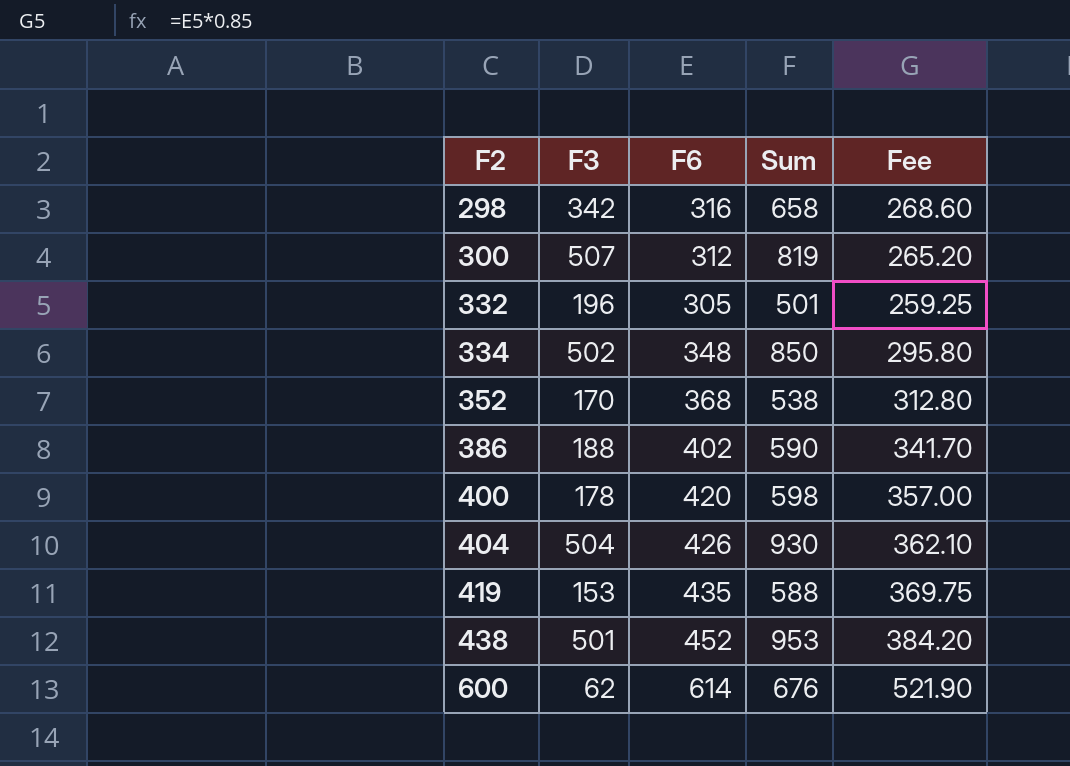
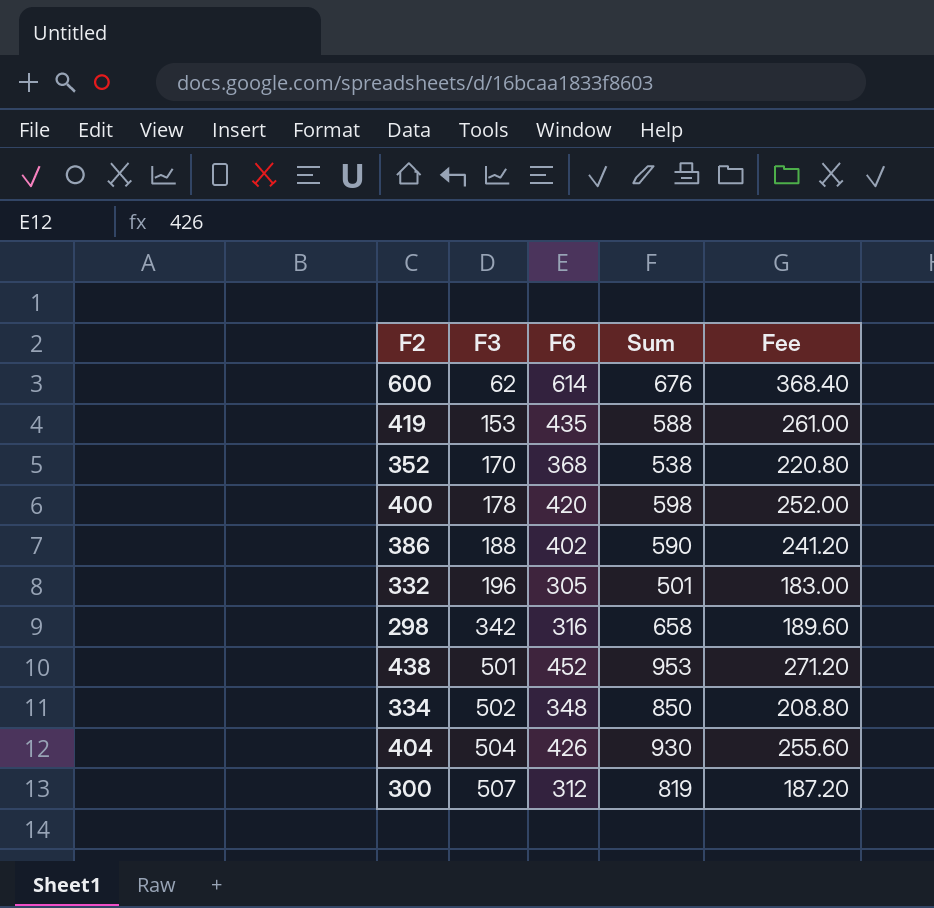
row order: F2 ascending -> F3 ascending
column Fee | formula: [F6] * 0.85 -> [F6] * 0.6

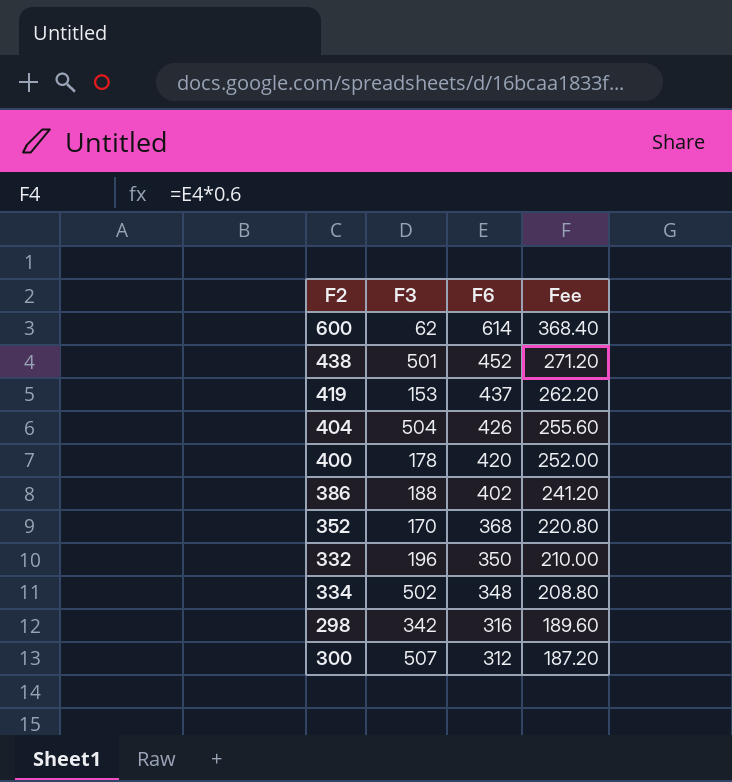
row order: F3 ascending -> F6 descending
column Sum | formula: [F3] + [F6] -> none
419 | F6: 435 -> 437
419 | Fee: 261.00 -> 262.20
332 | F6: 305 -> 350
332 | Fee: 183.00 -> 210.00

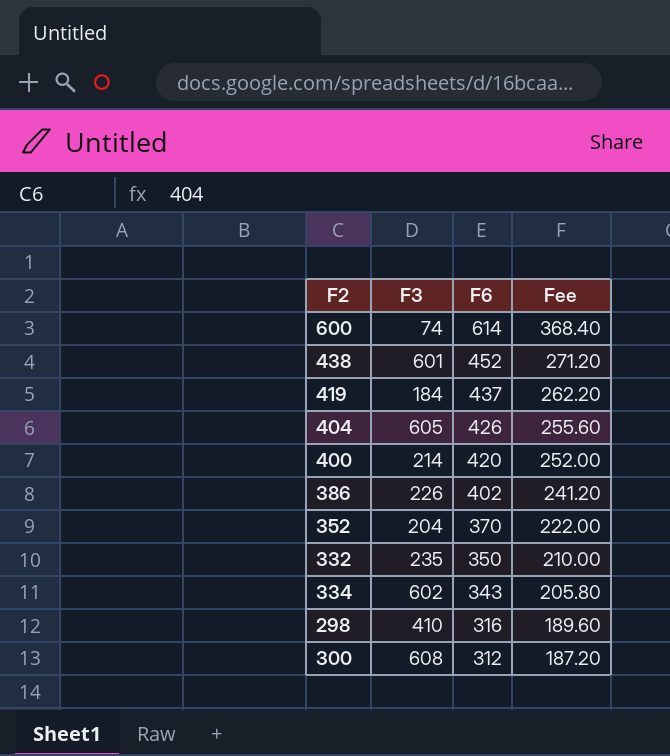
600 | F3: 62 -> 74
438 | F3: 501 -> 601
419 | F3: 153 -> 184
404 | F3: 504 -> 605
400 | F3: 178 -> 214
386 | F3: 188 -> 226
352 | F3: 170 -> 204
352 | F6: 368 -> 370
352 | Fee: 220.80 -> 222.00
332 | F3: 196 -> 235
334 | F3: 502 -> 602
334 | F6: 348 -> 343
334 | Fee: 208.80 -> 205.80
298 | F3: 342 -> 410
300 | F3: 507 -> 608

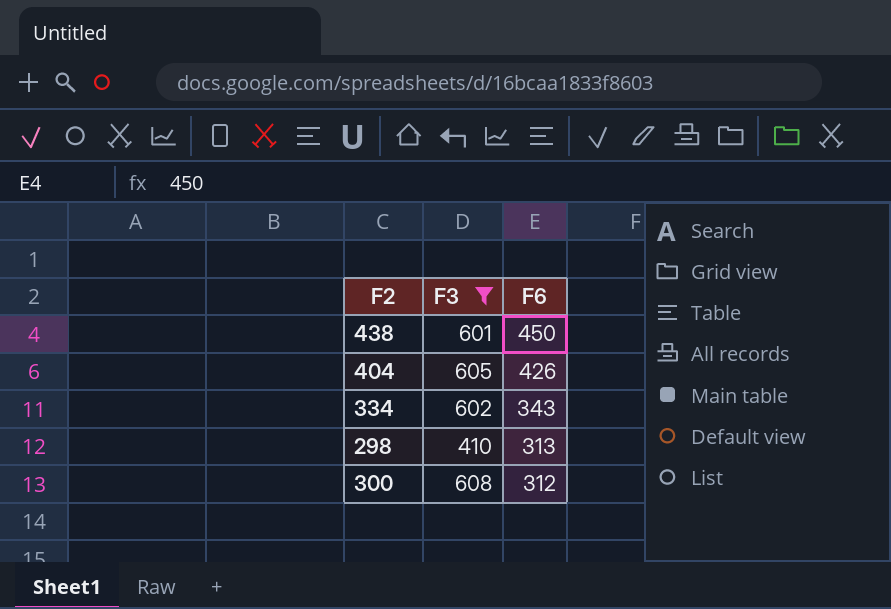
filter: none -> F3 >= 410
column Fee | formula: [F6] * 0.6 -> none
438 | F6: 452 -> 450
298 | F6: 316 -> 313

